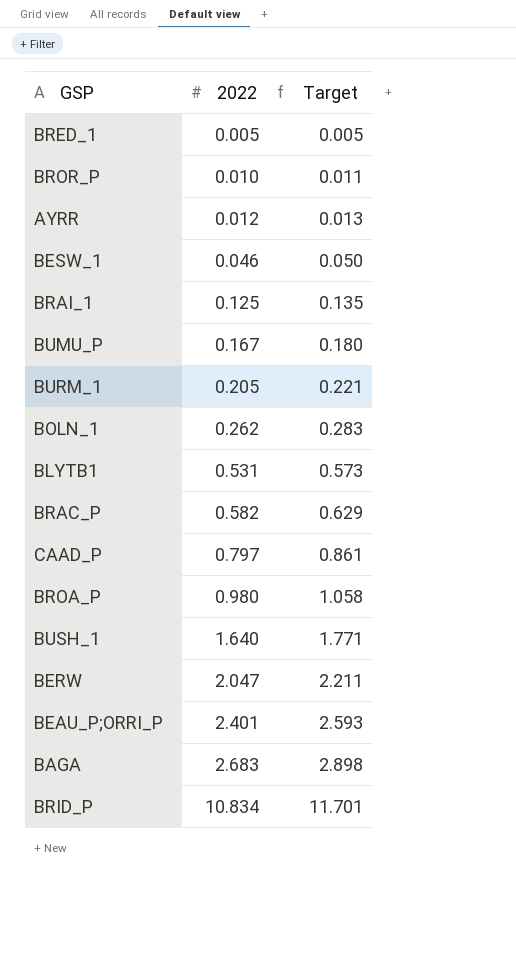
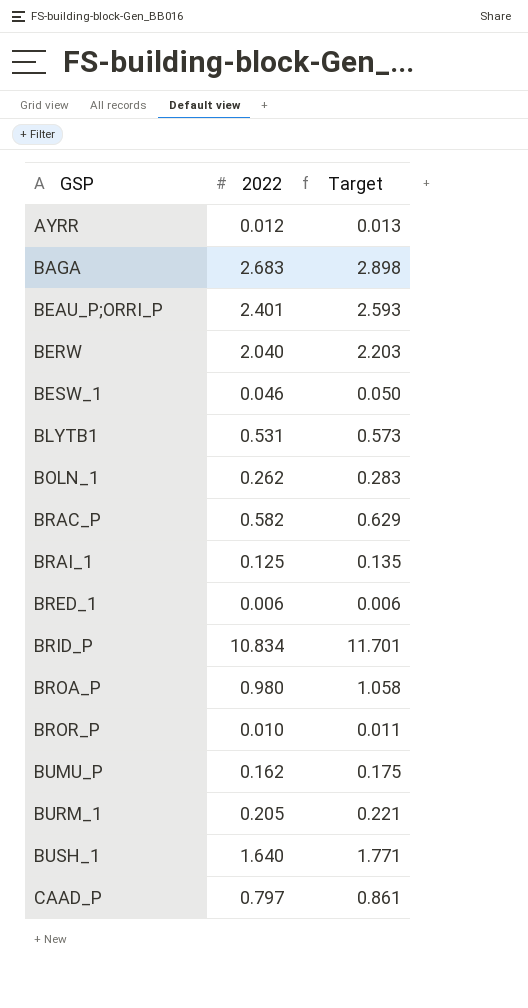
row order: 2022 ascending -> GSP ascending
BERW | 2022: 2.047 -> 2.040
BERW | Target: 2.211 -> 2.203
BRED_1 | 2022: 0.005 -> 0.006
BRED_1 | Target: 0.005 -> 0.006
BUMU_P | 2022: 0.167 -> 0.162
BUMU_P | Target: 0.180 -> 0.175

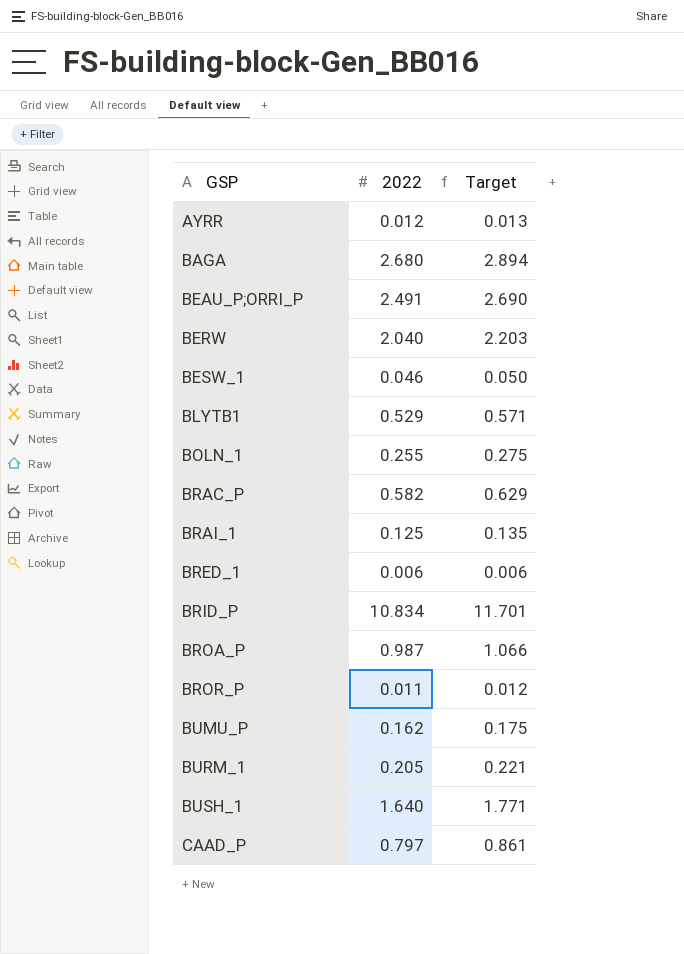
BAGA | 2022: 2.683 -> 2.680
BAGA | Target: 2.898 -> 2.894
BEAU_P;ORRI_P | 2022: 2.401 -> 2.491
BEAU_P;ORRI_P | Target: 2.593 -> 2.690
BLYTB1 | 2022: 0.531 -> 0.529
BLYTB1 | Target: 0.573 -> 0.571
BOLN_1 | 2022: 0.262 -> 0.255
BOLN_1 | Target: 0.283 -> 0.275
BROA_P | 2022: 0.980 -> 0.987
BROA_P | Target: 1.058 -> 1.066
BROR_P | 2022: 0.010 -> 0.011
BROR_P | Target: 0.011 -> 0.012

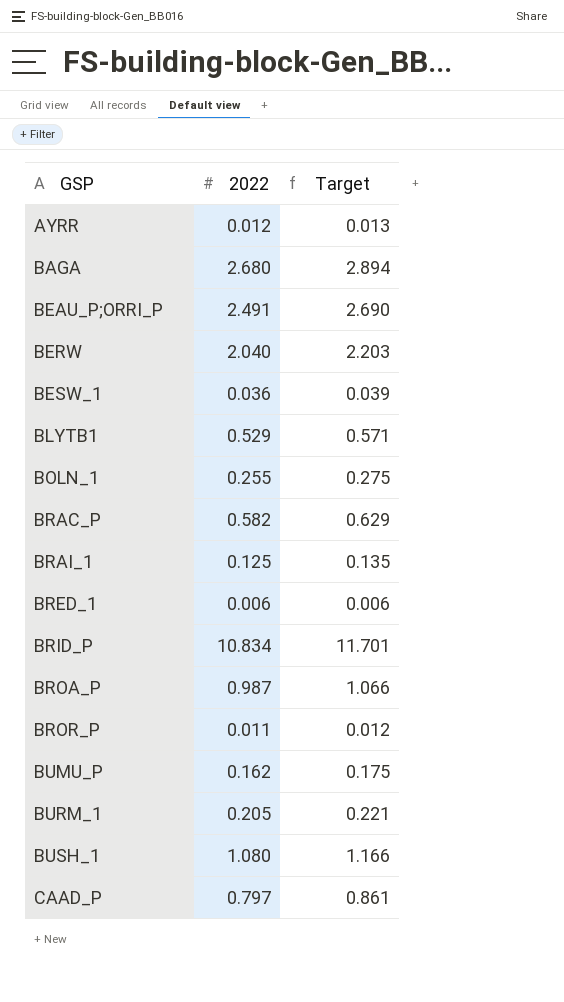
BESW_1 | 2022: 0.046 -> 0.036
BESW_1 | Target: 0.050 -> 0.039
BUSH_1 | 2022: 1.640 -> 1.080
BUSH_1 | Target: 1.771 -> 1.166

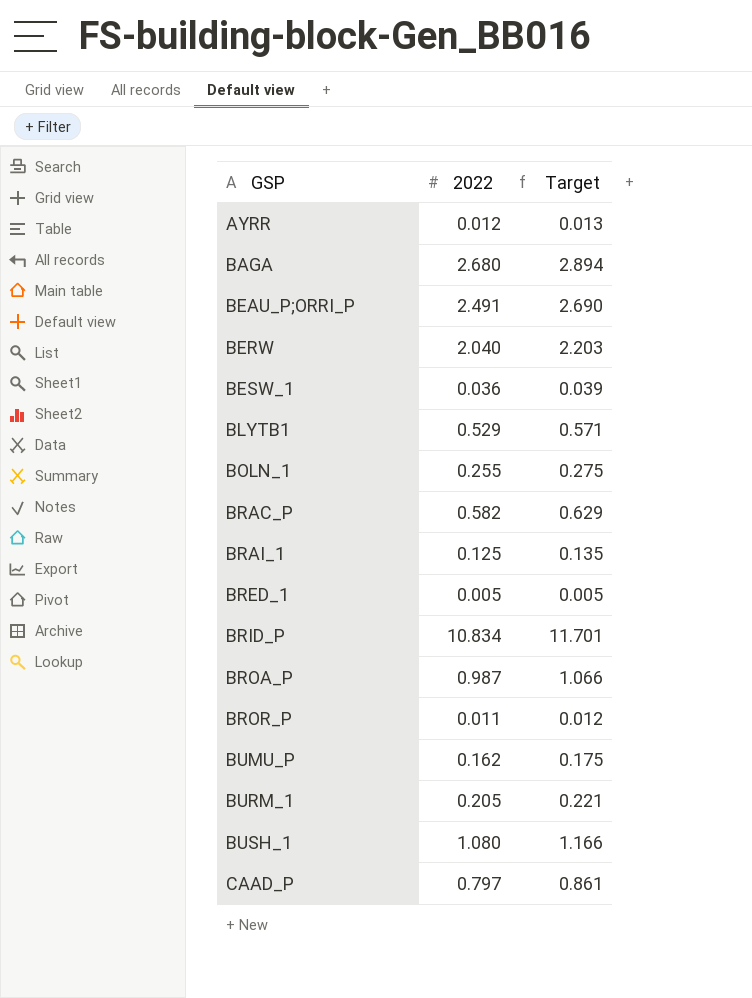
BRED_1 | 2022: 0.006 -> 0.005
BRED_1 | Target: 0.006 -> 0.005

